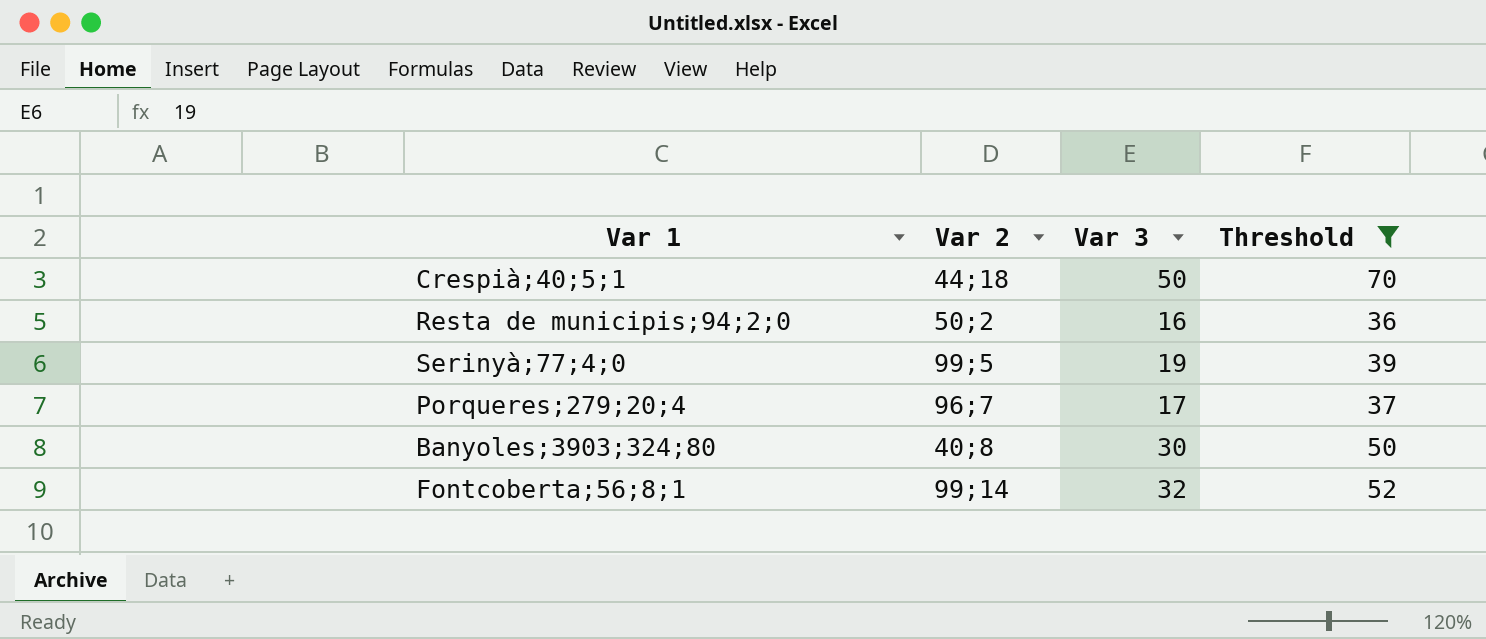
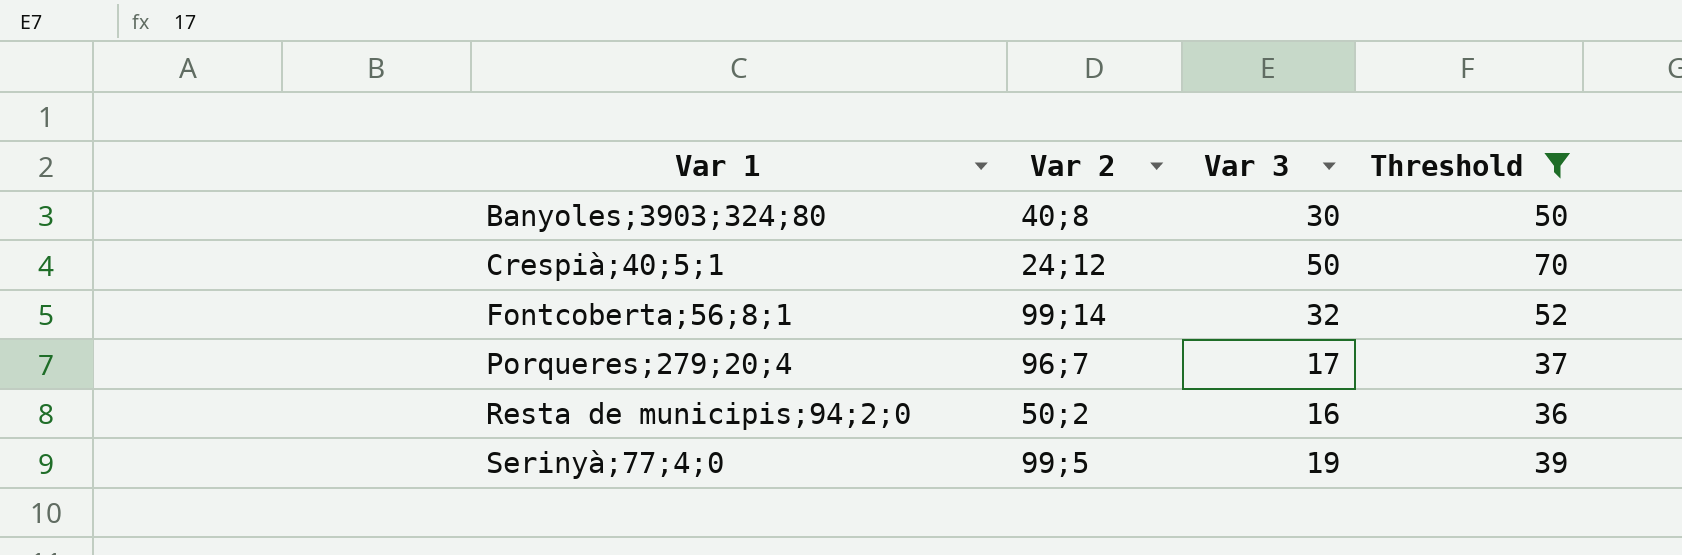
row order: none -> Var 1 ascending
Crespià;40;5;1 | Var 2: 44;18 -> 24;12

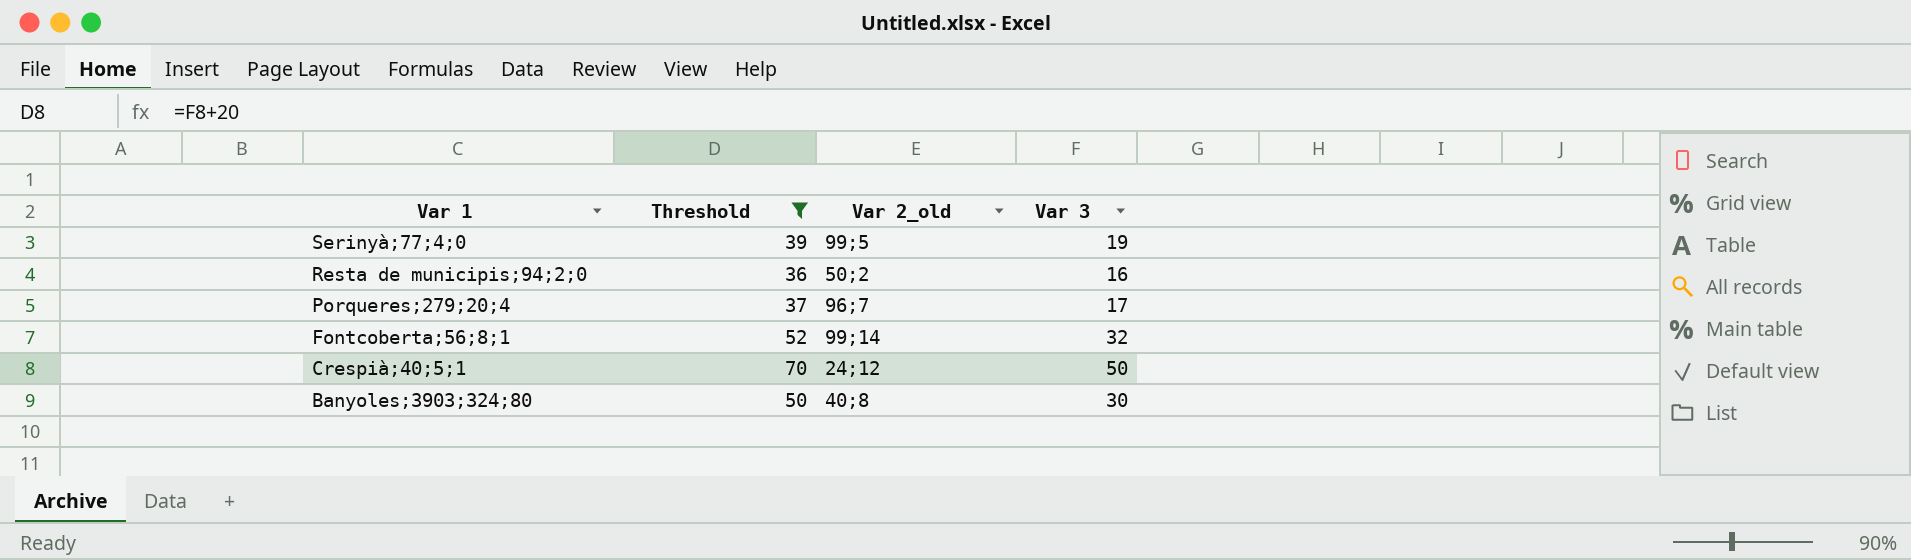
row order: Var 1 ascending -> Var 1 descending
column Threshold | position: 4 -> 2
column name: Var 2 -> Var 2_old

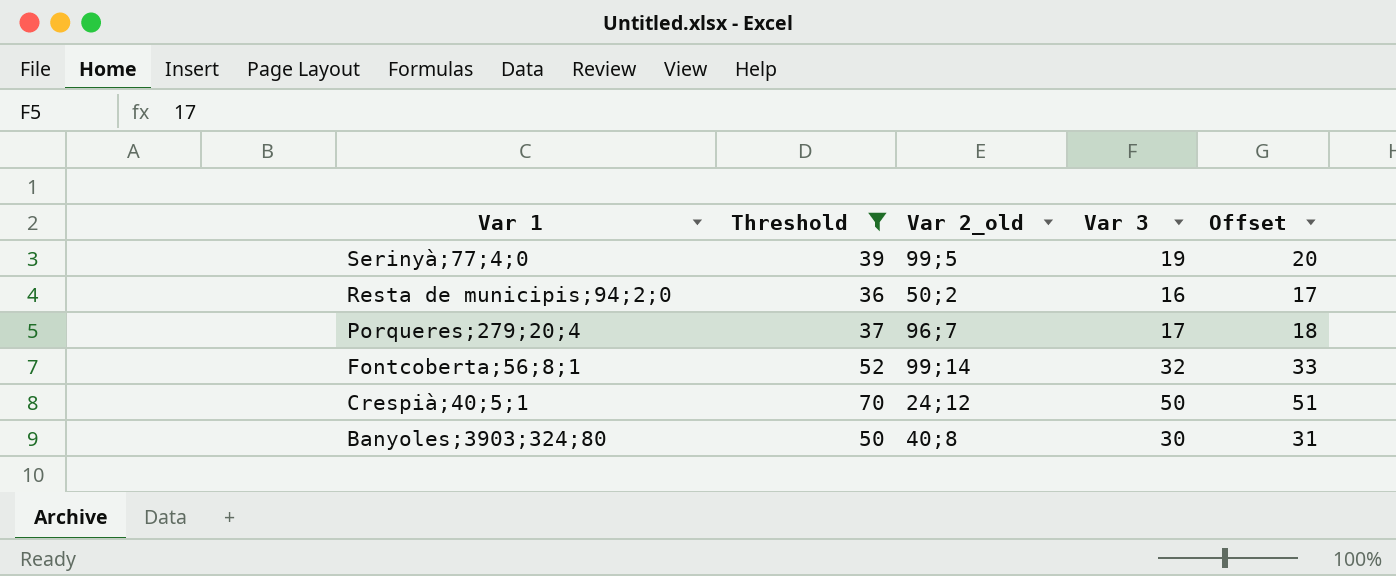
column Offset | formula: none -> [Var 3] + 1

